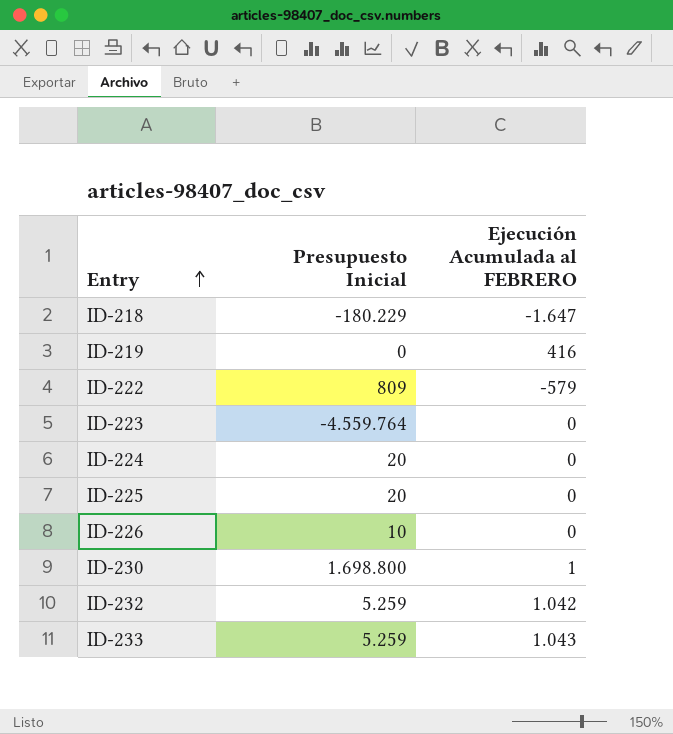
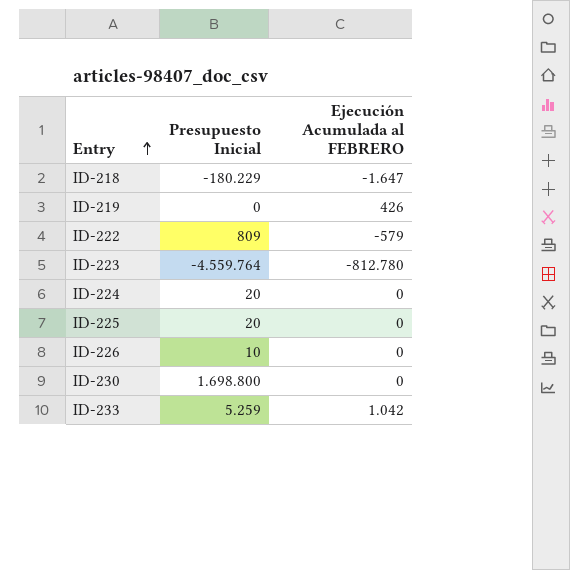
row ID-232: 5.259 | 1.042 -> none
ID-219 | Ejecución Acumulada al FEBRERO: 416 -> 426
ID-223 | Ejecución Acumulada al FEBRERO: 0 -> -812.780
ID-230 | Ejecución Acumulada al FEBRERO: 1 -> 0
ID-233 | Ejecución Acumulada al FEBRERO: 1.043 -> 1.042

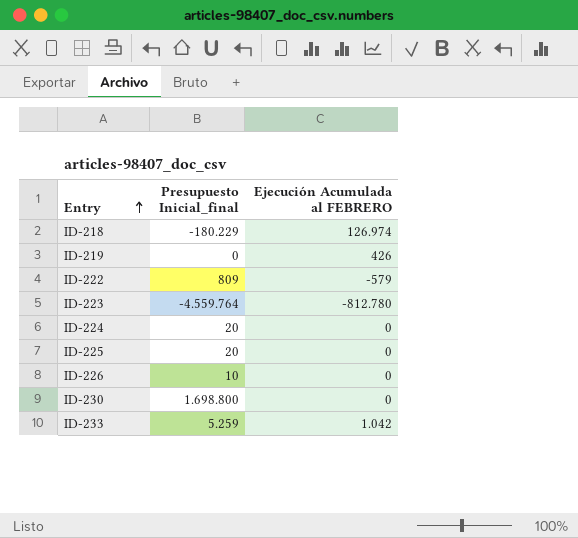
column name: Presupuesto Inicial -> Presupuesto Inicial_final
ID-218 | Ejecución Acumulada al FEBRERO: -1.647 -> 126.974

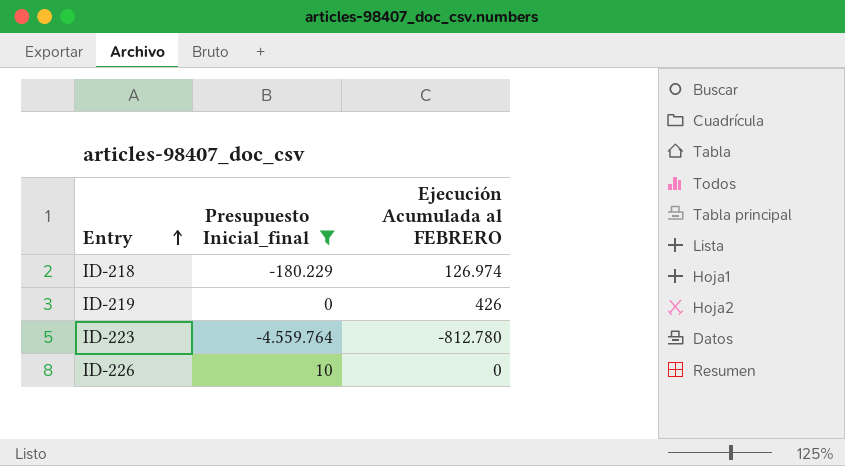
filter: none -> Presupuesto Inicial_final <= 10

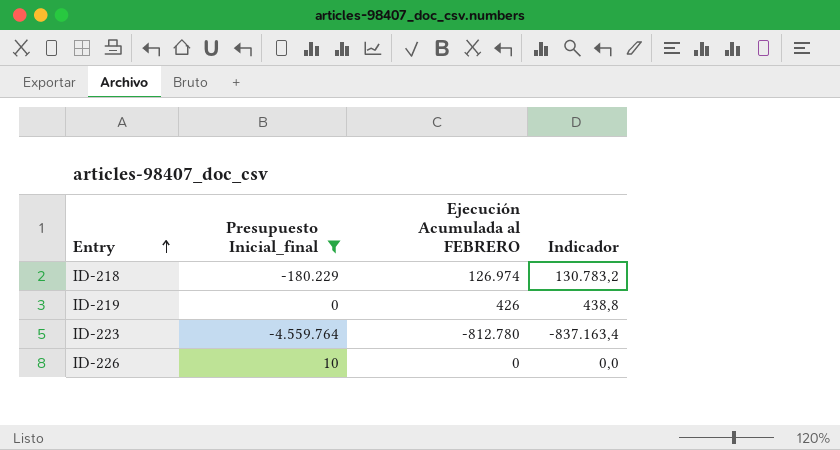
column Indicador | formula: none -> [Ejecución Acumulada al FEBRERO] * 1,03

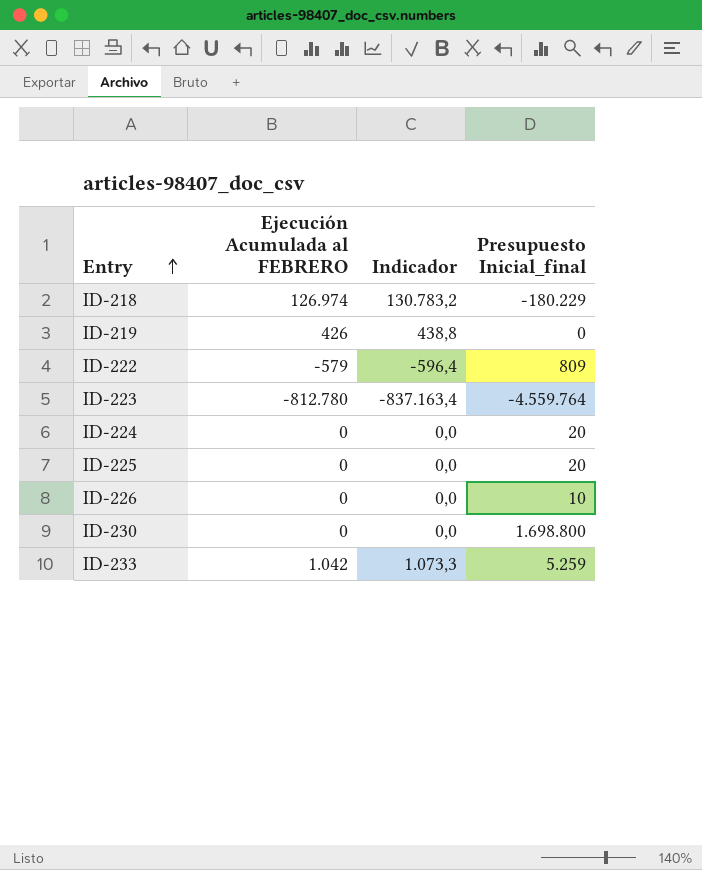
filter: Presupuesto Inicial_final <= 10 -> none
column Presupuesto Inicial_final | position: 2 -> 4

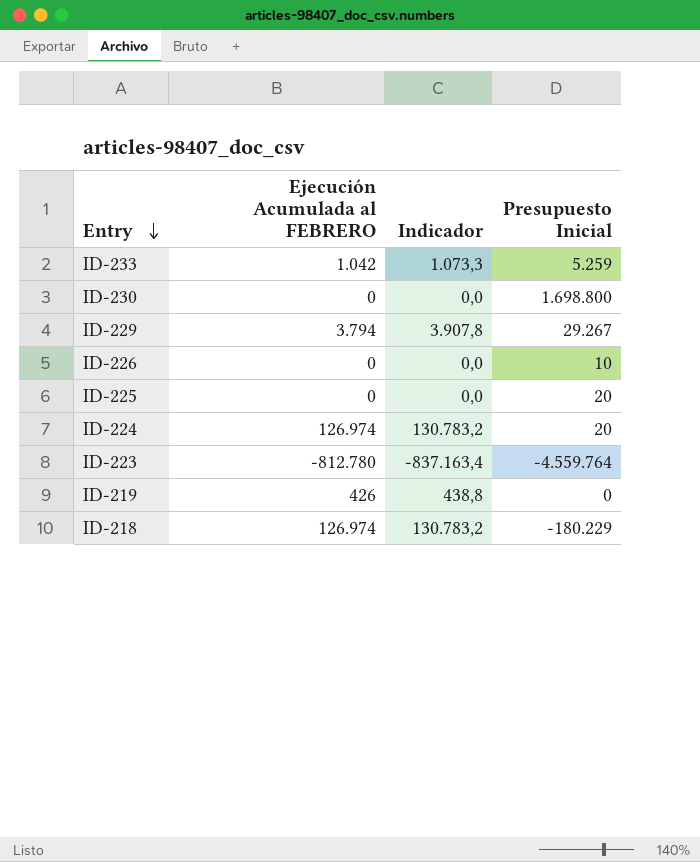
row order: Entry ascending -> Entry descending
column name: Presupuesto Inicial_final -> Presupuesto Inicial
row ID-222: -579 | -596,4 | 809 -> none
row ID-229: none -> 3.794 | 3.907,8 | 29.267
ID-224 | Ejecución Acumulada al FEBRERO: 0 -> 126.974
ID-224 | Indicador: 0,0 -> 130.783,2

